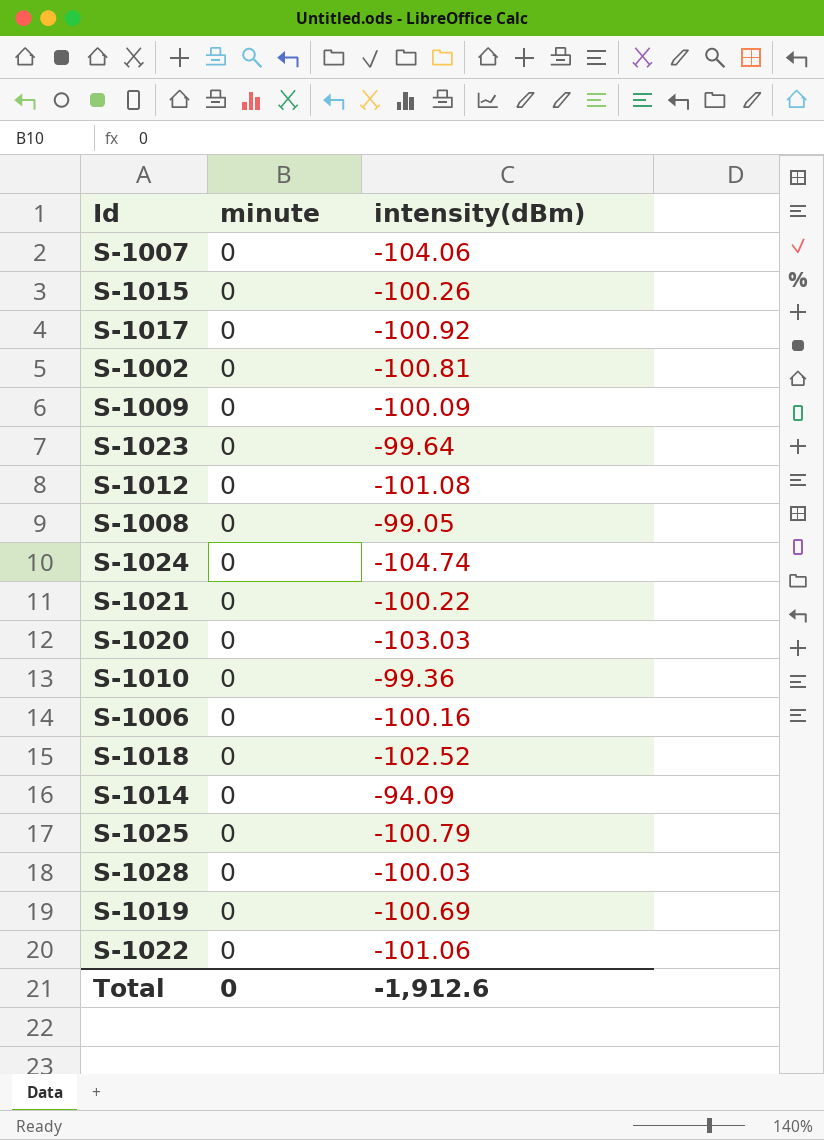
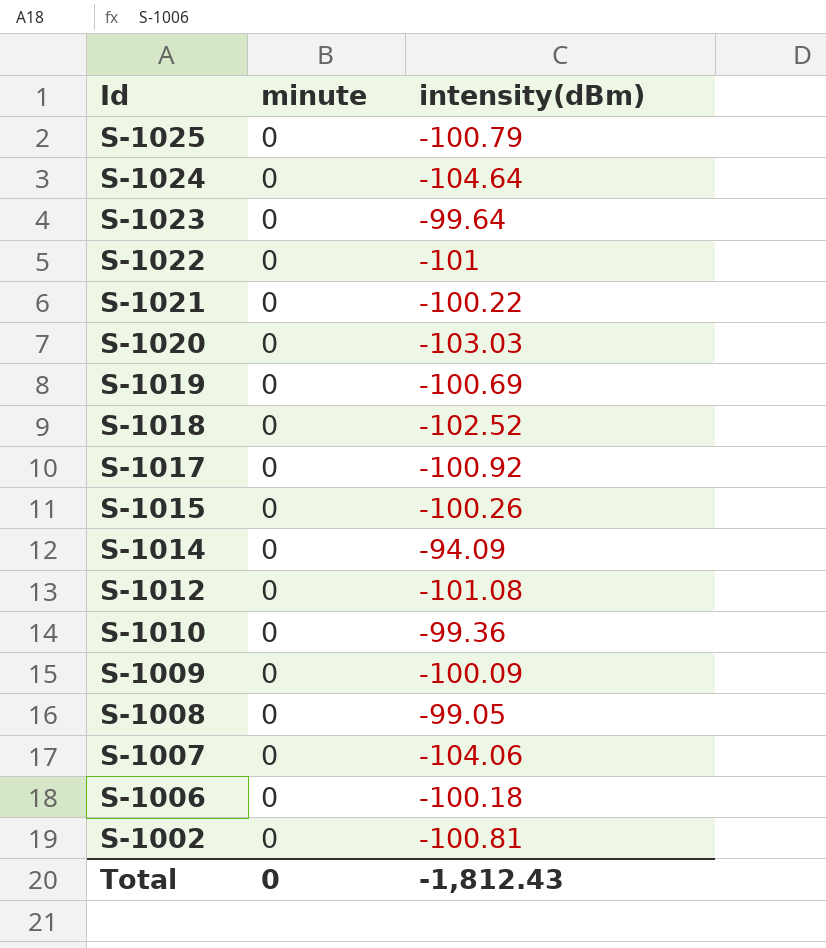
row order: none -> Id descending
row S-1028: 0 | -100.03 -> none
S-1024 | intensity(dBm): -104.74 -> -104.64
S-1022 | intensity(dBm): -101.06 -> -101
S-1006 | intensity(dBm): -100.16 -> -100.18
Total | intensity(dBm): -1,912.6 -> -1,812.43

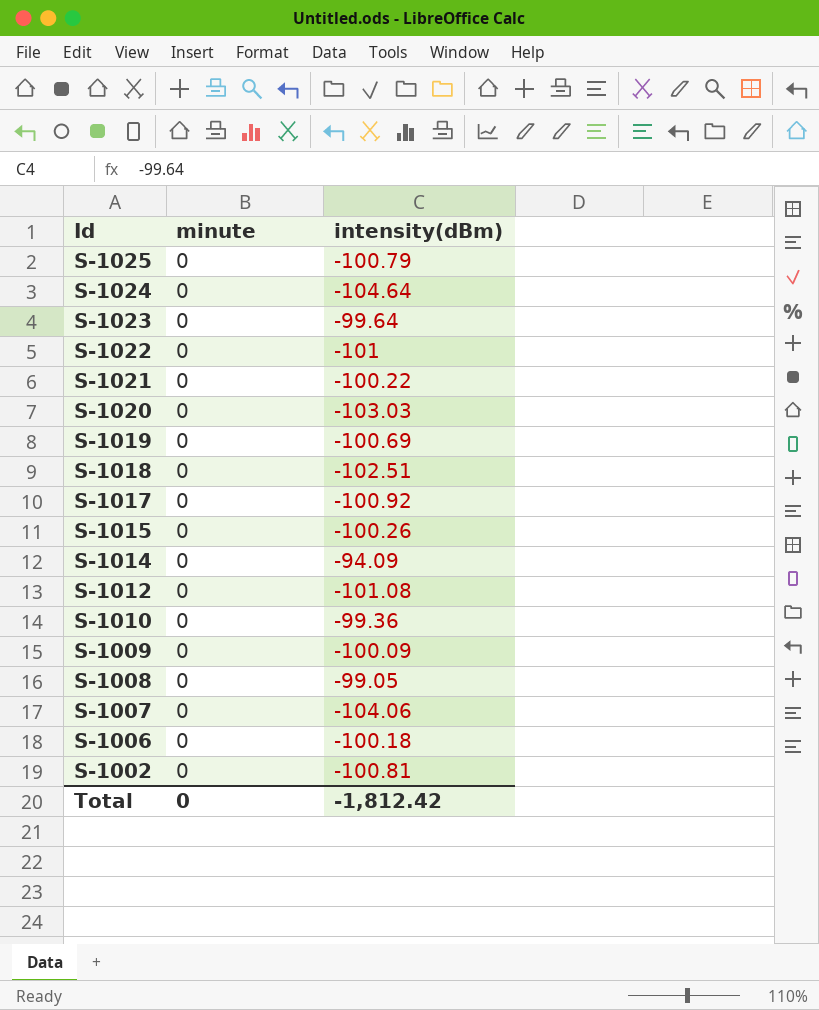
S-1018 | intensity(dBm): -102.52 -> -102.51
Total | intensity(dBm): -1,812.43 -> -1,812.42

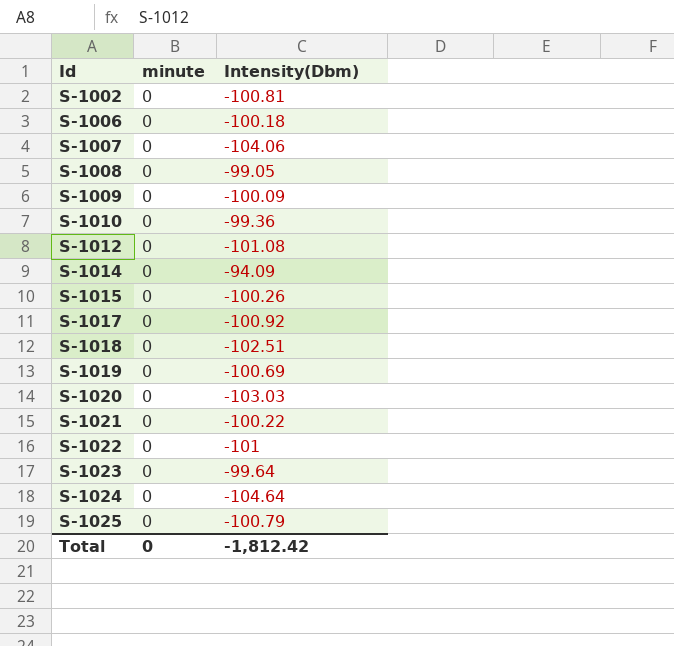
row order: Id descending -> Id ascending
column name: intensity(dBm) -> Intensity(Dbm)

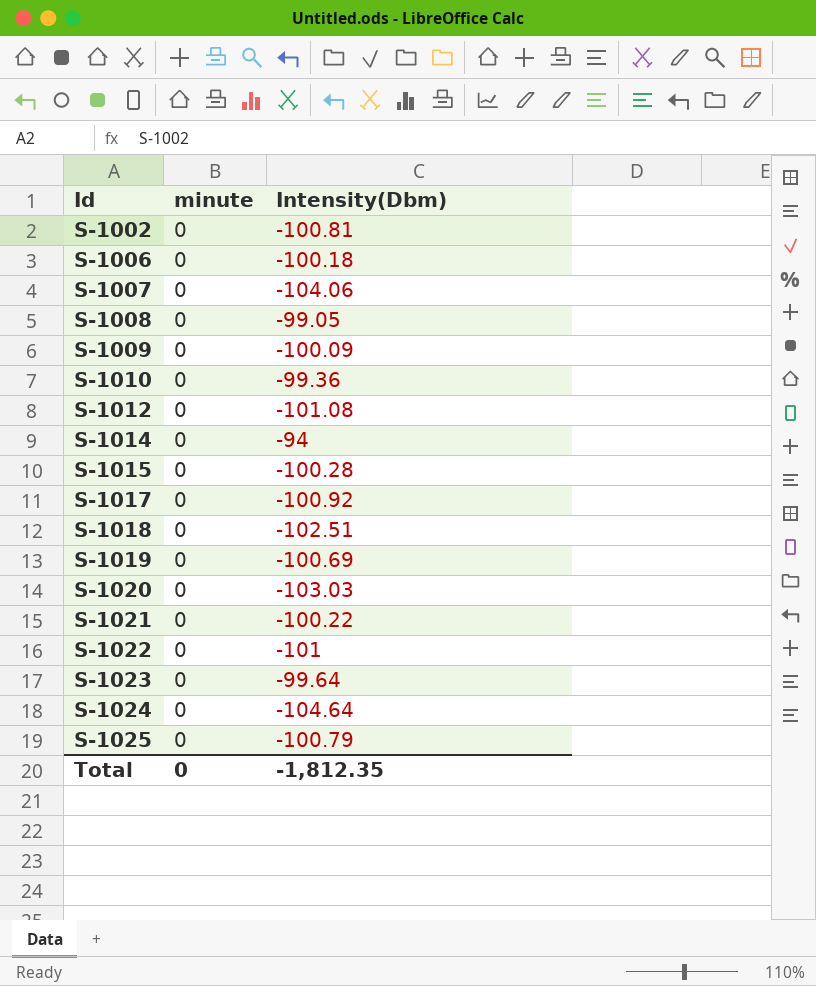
S-1014 | Intensity(Dbm): -94.09 -> -94
S-1015 | Intensity(Dbm): -100.26 -> -100.28
Total | Intensity(Dbm): -1,812.42 -> -1,812.35

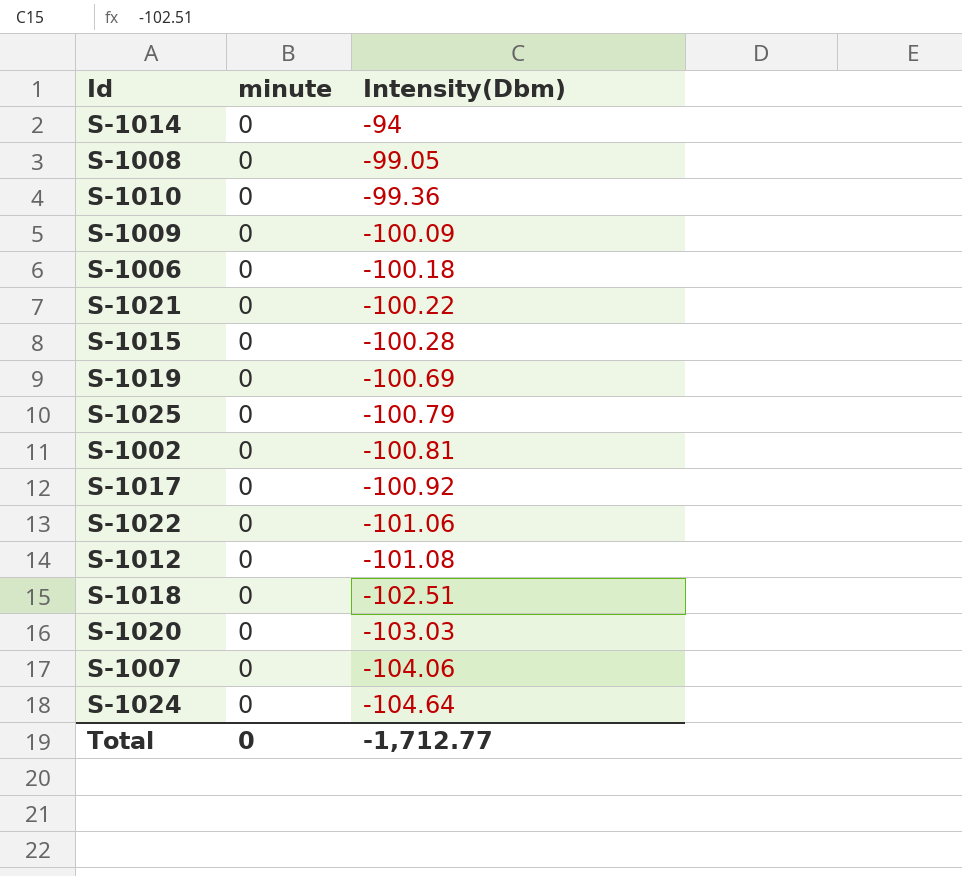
row order: Id ascending -> Intensity(Dbm) descending
row S-1023: 0 | -99.64 -> none
S-1022 | Intensity(Dbm): -101 -> -101.06
Total | Intensity(Dbm): -1,812.35 -> -1,712.77

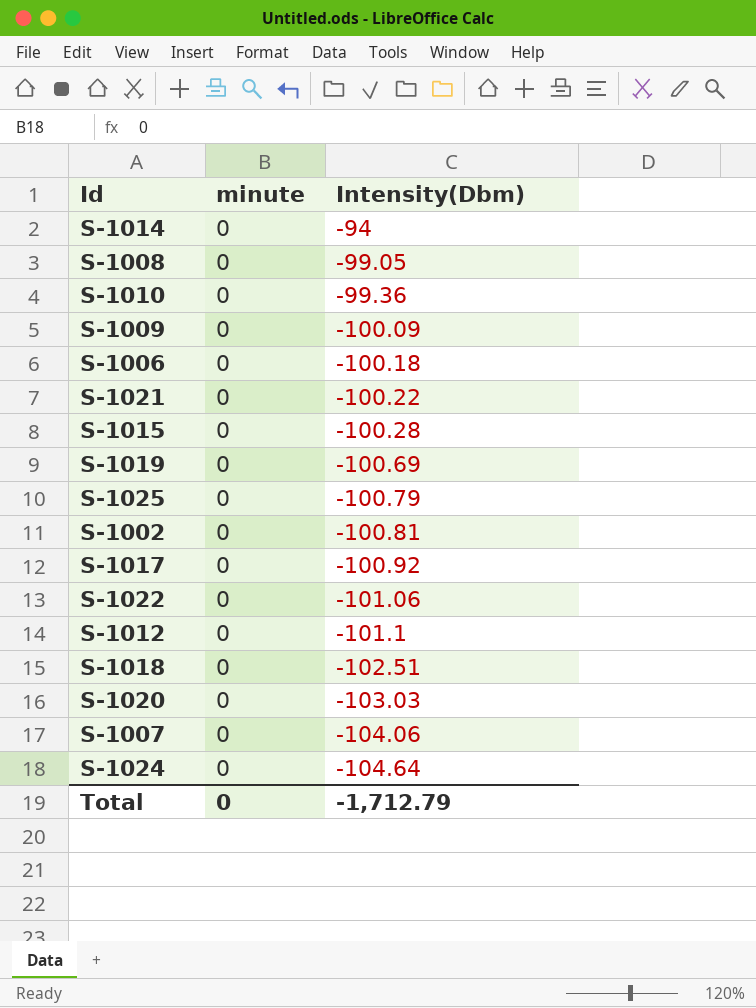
S-1012 | Intensity(Dbm): -101.08 -> -101.1
Total | Intensity(Dbm): -1,712.77 -> -1,712.79

